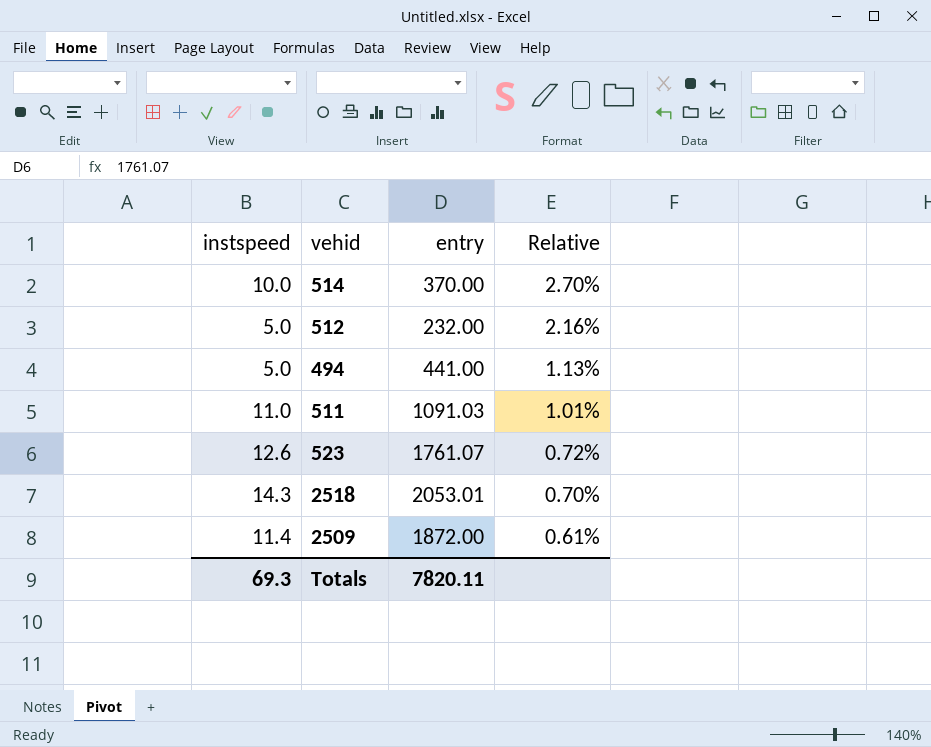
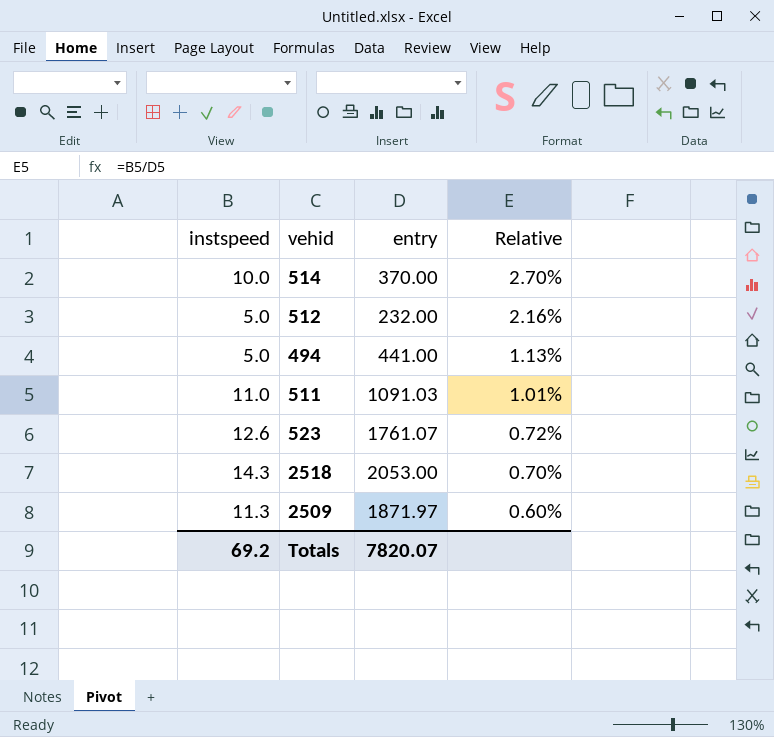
2518 | entry: 2053.01 -> 2053.00
2509 | instspeed: 11.4 -> 11.3
2509 | entry: 1872.00 -> 1871.97
2509 | Relative: 0.61% -> 0.60%
Totals | instspeed: 69.3 -> 69.2
Totals | entry: 7820.11 -> 7820.07

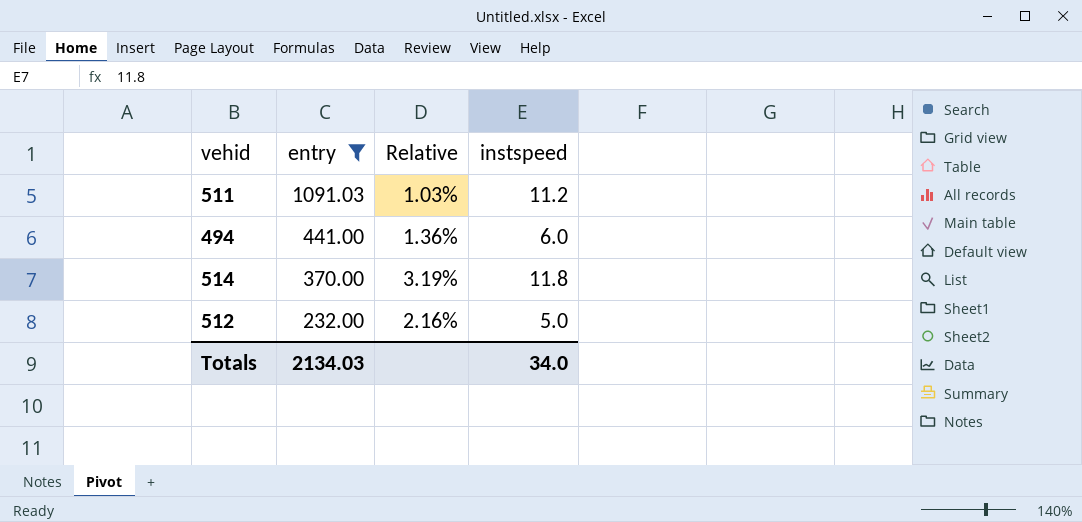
filter: none -> entry <= 1091.03
row order: Relative descending -> entry descending
column instspeed | position: 1 -> 4
511 | Relative: 1.01% -> 1.03%
511 | instspeed: 11.0 -> 11.2
494 | Relative: 1.13% -> 1.36%
494 | instspeed: 5.0 -> 6.0
514 | Relative: 2.70% -> 3.19%
514 | instspeed: 10.0 -> 11.8
Totals | entry: 7820.07 -> 2134.03
Totals | instspeed: 69.2 -> 34.0

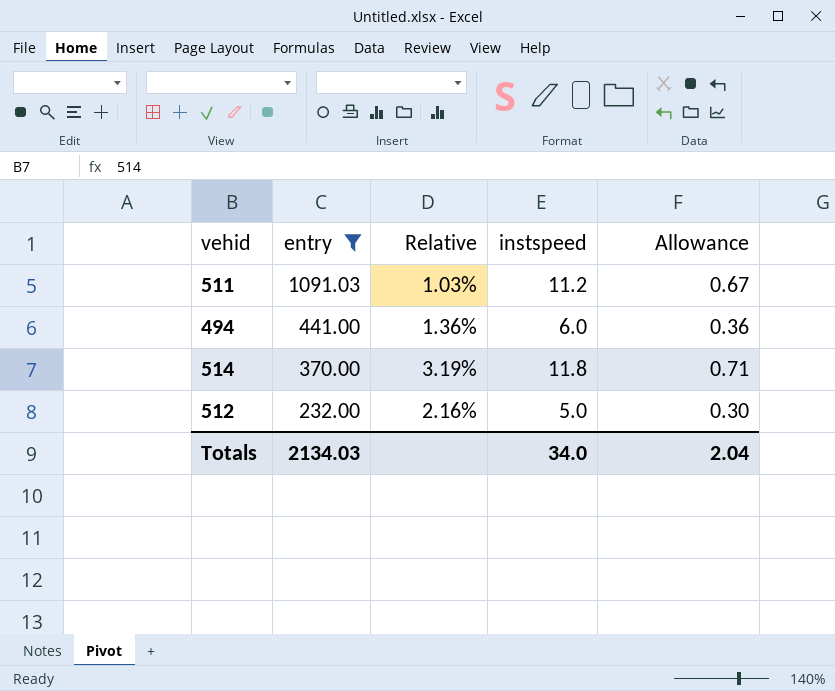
column Allowance | formula: none -> [instspeed] * 0.06

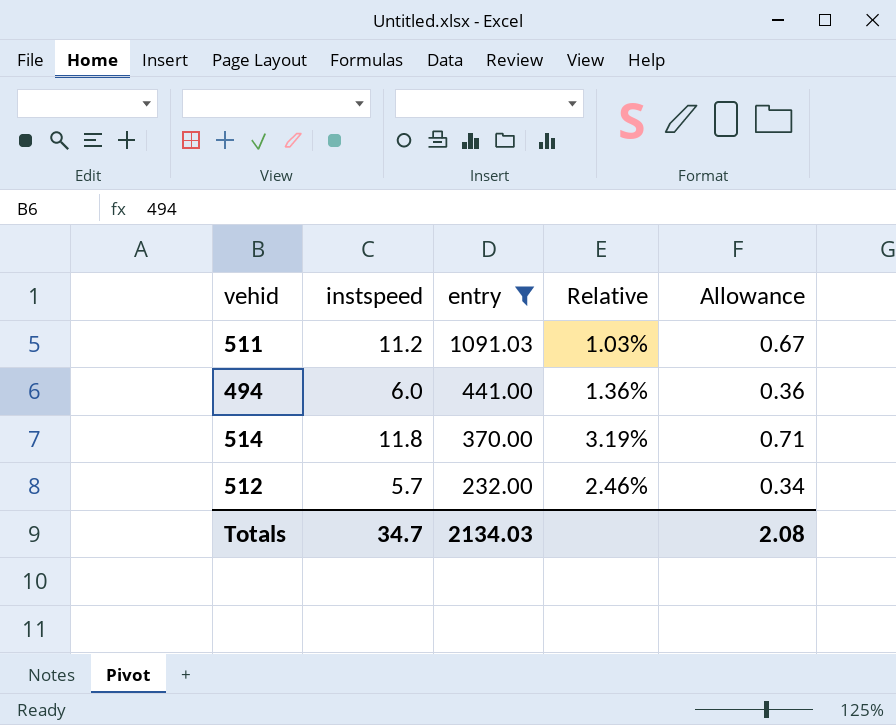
column instspeed | position: 4 -> 2
512 | instspeed: 5.0 -> 5.7
512 | Relative: 2.16% -> 2.46%
512 | Allowance: 0.30 -> 0.34
Totals | instspeed: 34.0 -> 34.7
Totals | Allowance: 2.04 -> 2.08

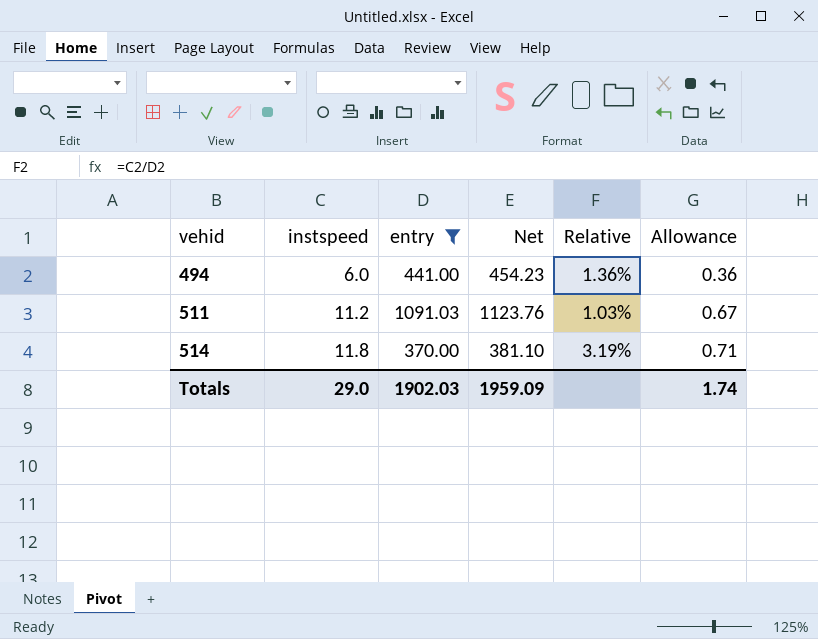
row order: entry descending -> vehid ascending
column Net | formula: none -> [entry] * 1.03
row 512: 5.7 | 232.00 | 2.46% | 0.34 -> none
Totals | instspeed: 34.7 -> 29.0
Totals | entry: 2134.03 -> 1902.03
Totals | Allowance: 2.08 -> 1.74

